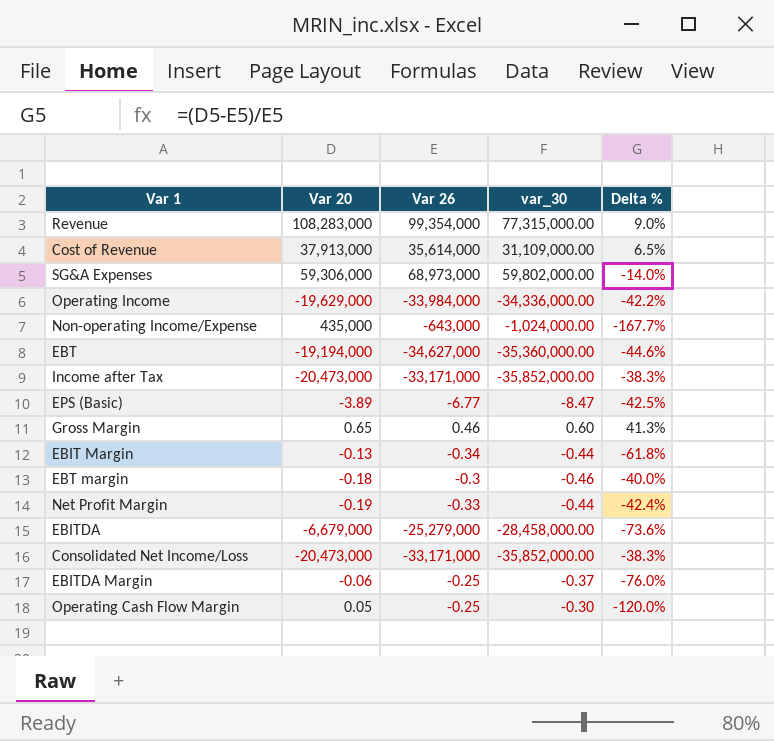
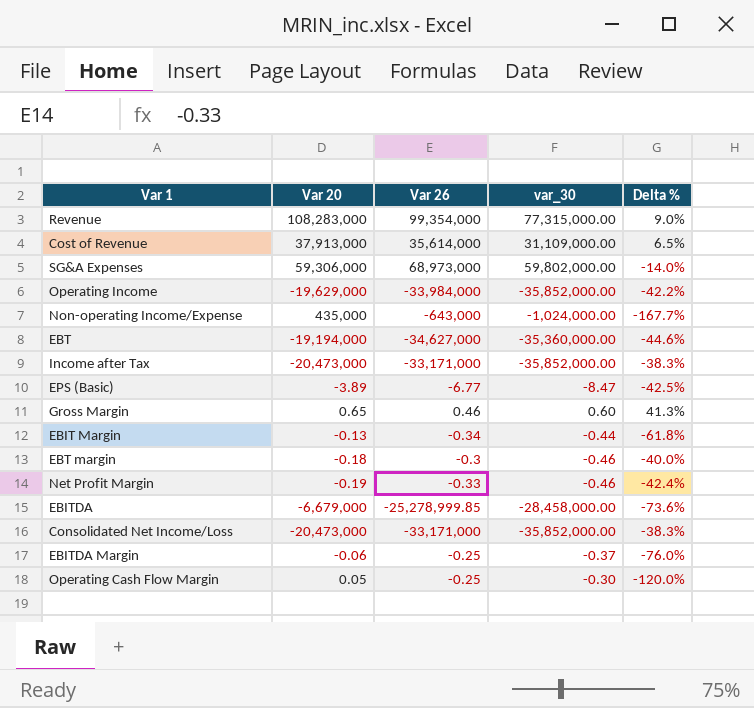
Operating Income | var_30: -34,336,000.00 -> -35,852,000.00
Net Profit Margin | var_30: -0.44 -> -0.46
EBITDA | Var 26: -25,279,000 -> -25,278,999.85

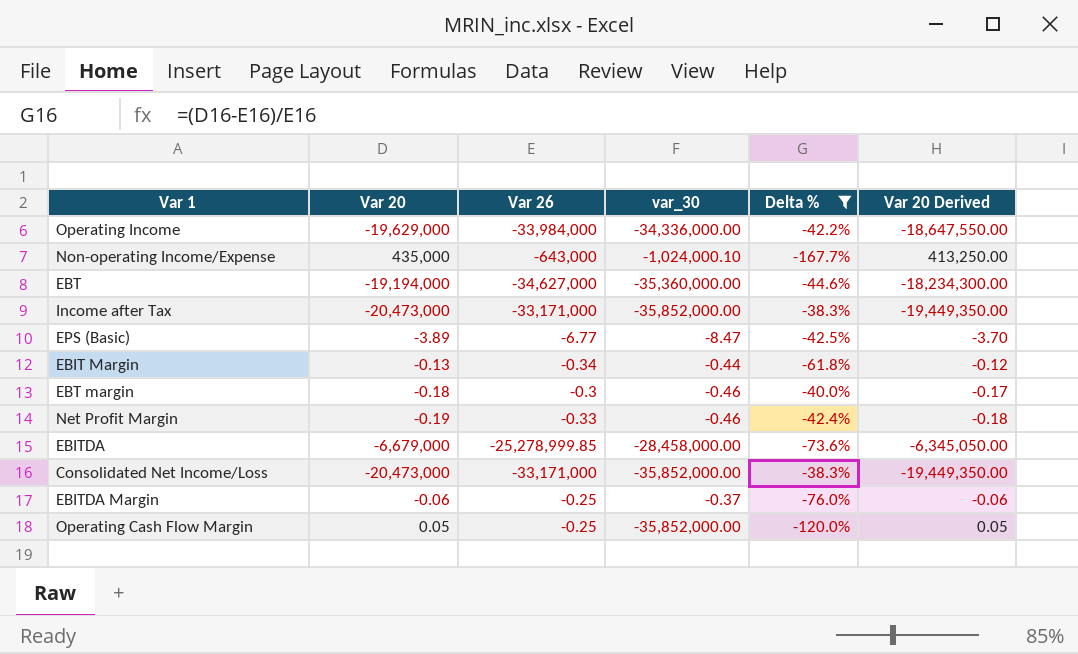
filter: none -> Delta % <= -38.3%
column Var 20 Derived | formula: none -> [Var 20] * 0.95
Operating Income | var_30: -35,852,000.00 -> -34,336,000.00
Non-operating Income/Expense | var_30: -1,024,000.00 -> -1,024,000.10
Operating Cash Flow Margin | var_30: -0.30 -> -35,852,000.00

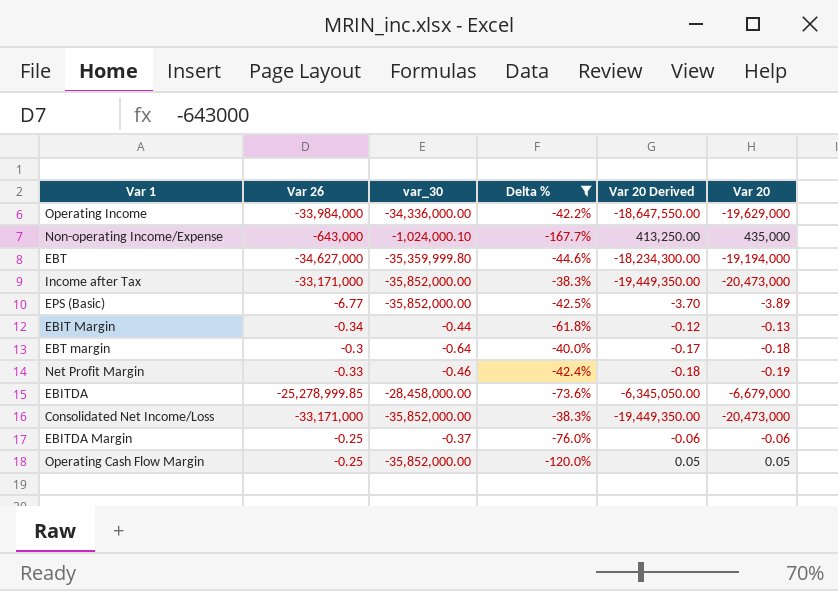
column Var 20 | position: 2 -> 6
EBT | var_30: -35,360,000.00 -> -35,359,999.80
EPS (Basic) | var_30: -8.47 -> -35,852,000.00
EBT margin | var_30: -0.46 -> -0.64

